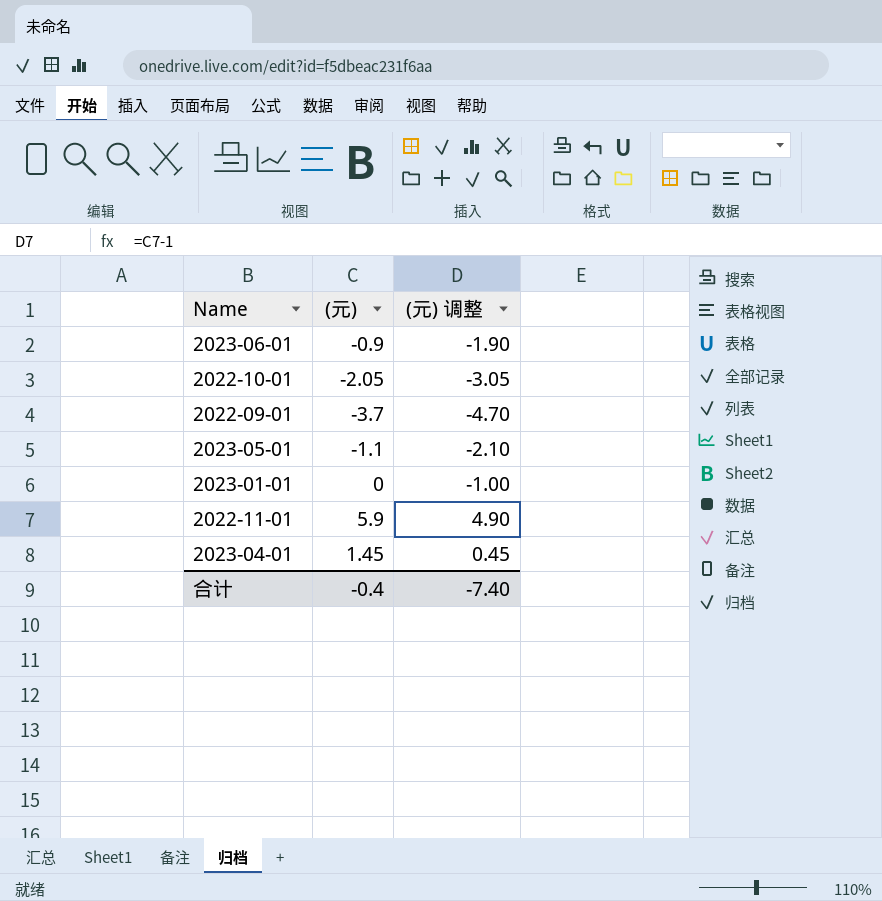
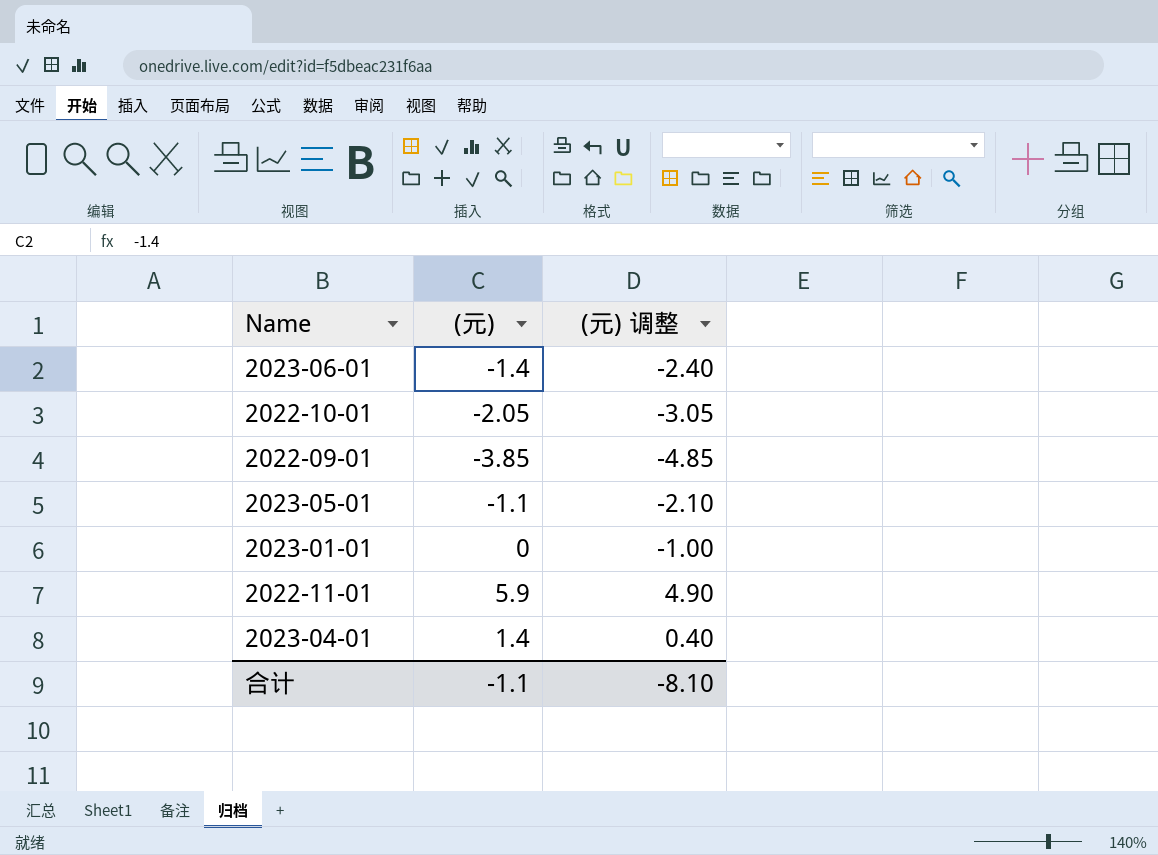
2023-06-01 | (元): -0.9 -> -1.4
2023-06-01 | (元) 调整: -1.90 -> -2.40
2022-09-01 | (元): -3.7 -> -3.85
2022-09-01 | (元) 调整: -4.70 -> -4.85
2023-04-01 | (元): 1.45 -> 1.4
2023-04-01 | (元) 调整: 0.45 -> 0.40
合计 | (元): -0.4 -> -1.1
合计 | (元) 调整: -7.40 -> -8.10

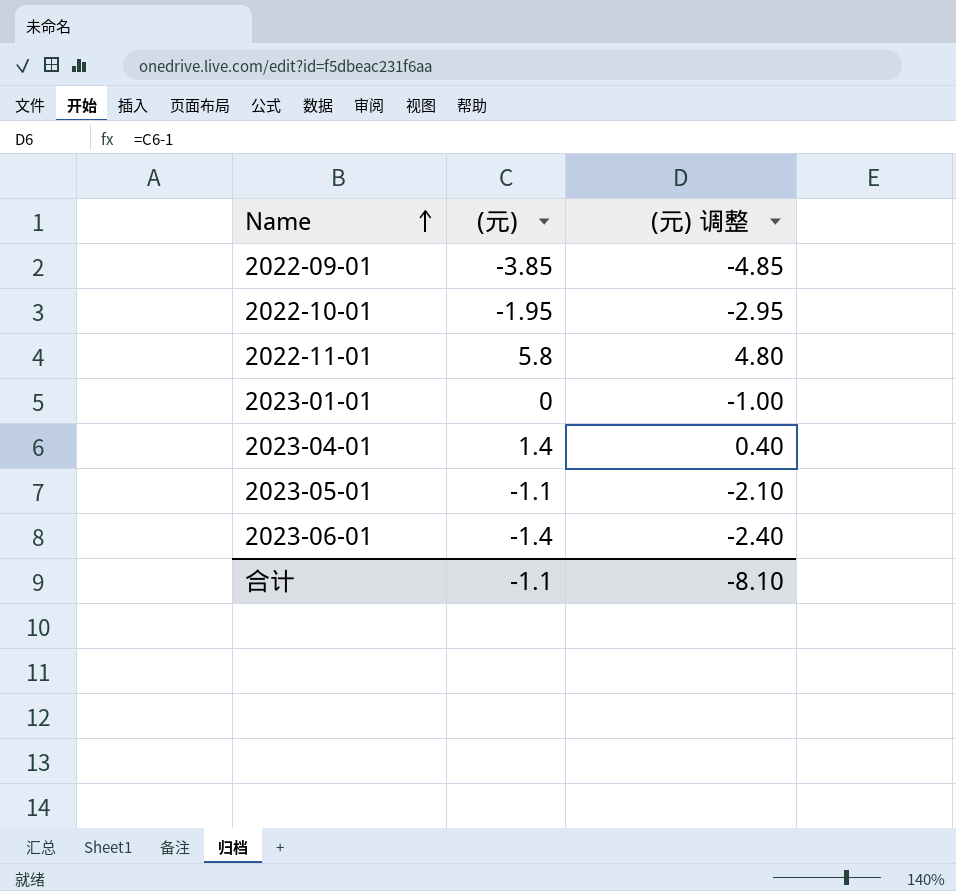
row order: none -> Name ascending
2022-10-01 | (元): -2.05 -> -1.95
2022-10-01 | (元) 调整: -3.05 -> -2.95
2022-11-01 | (元): 5.9 -> 5.8
2022-11-01 | (元) 调整: 4.90 -> 4.80

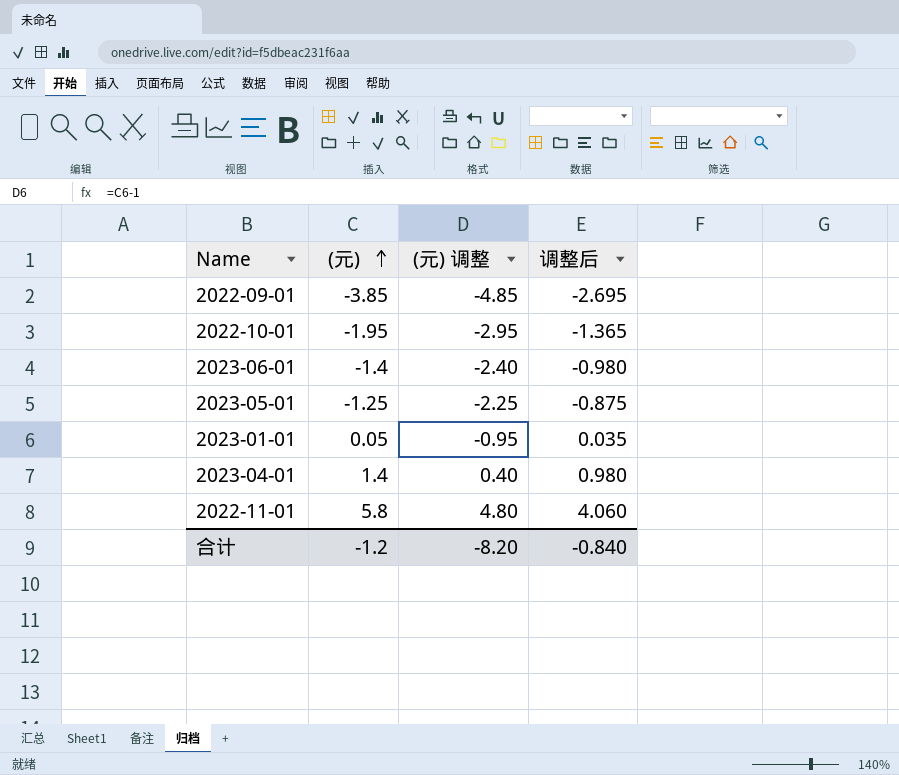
row order: Name ascending -> (元) ascending
column 调整后 | formula: none -> [(元)] * 0.7
2023-05-01 | (元): -1.1 -> -1.25
2023-05-01 | (元) 调整: -2.10 -> -2.25
2023-01-01 | (元): 0 -> 0.05
2023-01-01 | (元) 调整: -1.00 -> -0.95
合计 | (元): -1.1 -> -1.2
合计 | (元) 调整: -8.10 -> -8.20

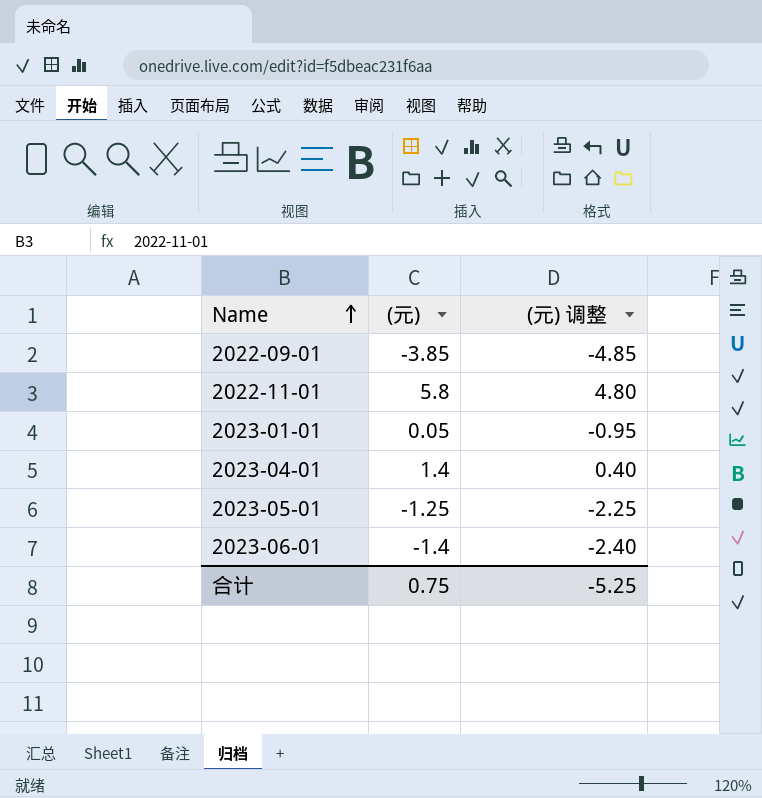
row order: (元) ascending -> Name ascending
column 调整后 | formula: [(元)] * 0.7 -> none
row 2022-10-01: -1.95 | -2.95 | -1.365 -> none
合计 | (元): -1.2 -> 0.75
合计 | (元) 调整: -8.20 -> -5.25

